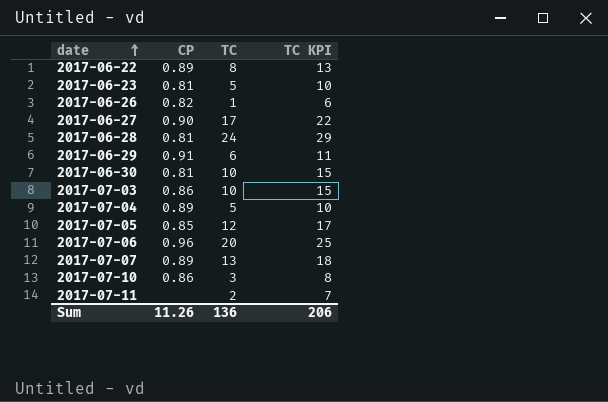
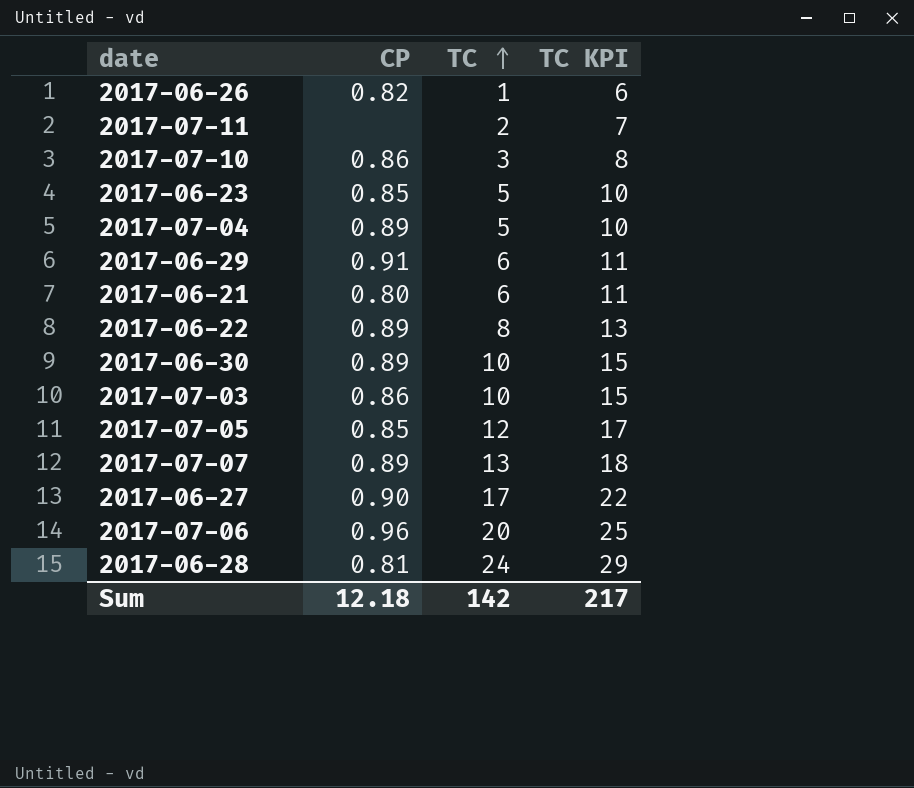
row order: date ascending -> TC ascending
2017-06-23 | CP: 0.81 -> 0.85
row 2017-06-21: none -> 0.80 | 6 | 11
2017-06-30 | CP: 0.81 -> 0.89
Sum | CP: 11.26 -> 12.18
Sum | TC: 136 -> 142
Sum | TC KPI: 206 -> 217

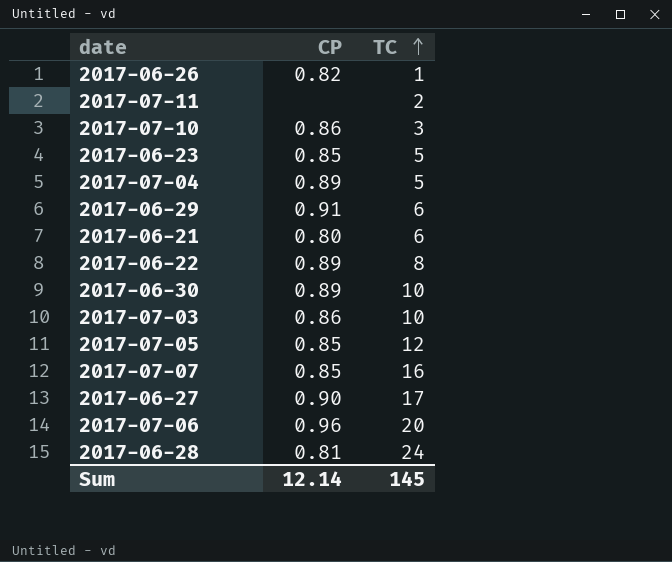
column TC KPI | formula: [TC] + 5 -> none
2017-07-07 | CP: 0.89 -> 0.85
2017-07-07 | TC: 13 -> 16
Sum | CP: 12.18 -> 12.14
Sum | TC: 142 -> 145

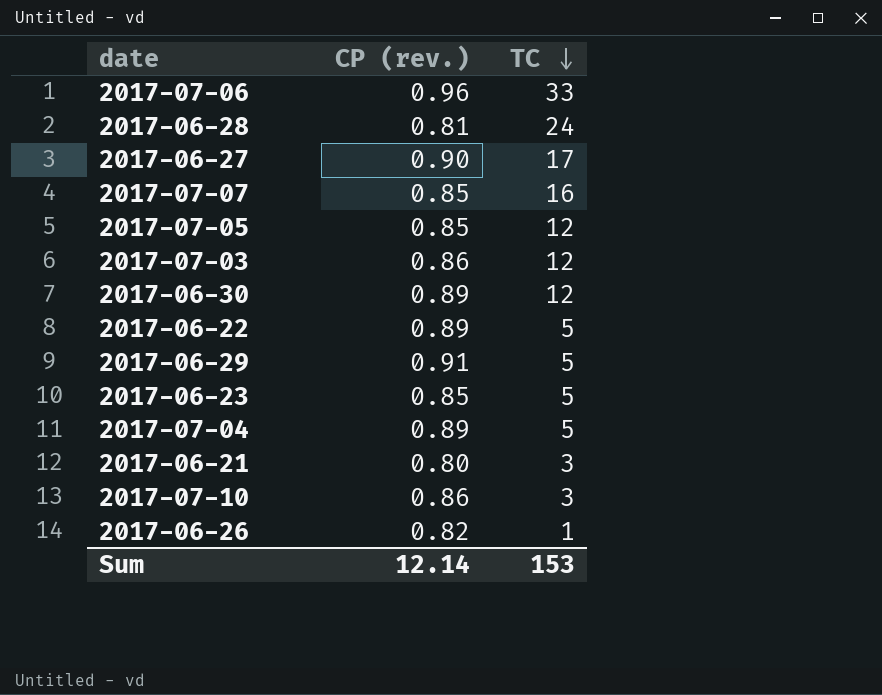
row order: TC ascending -> TC descending
column name: CP -> CP (rev.)
row 2017-07-11: none | 2 -> none
2017-07-06 | TC: 20 -> 33
2017-07-03 | TC: 10 -> 12
2017-06-30 | TC: 10 -> 12
2017-06-22 | TC: 8 -> 5
2017-06-29 | TC: 6 -> 5
2017-06-21 | TC: 6 -> 3
Sum | TC: 145 -> 153

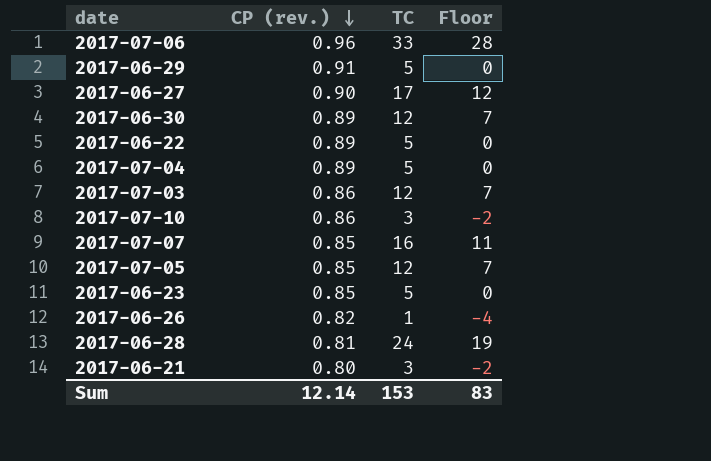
row order: TC descending -> CP (rev.) descending
column Floor | formula: none -> [TC] - 5

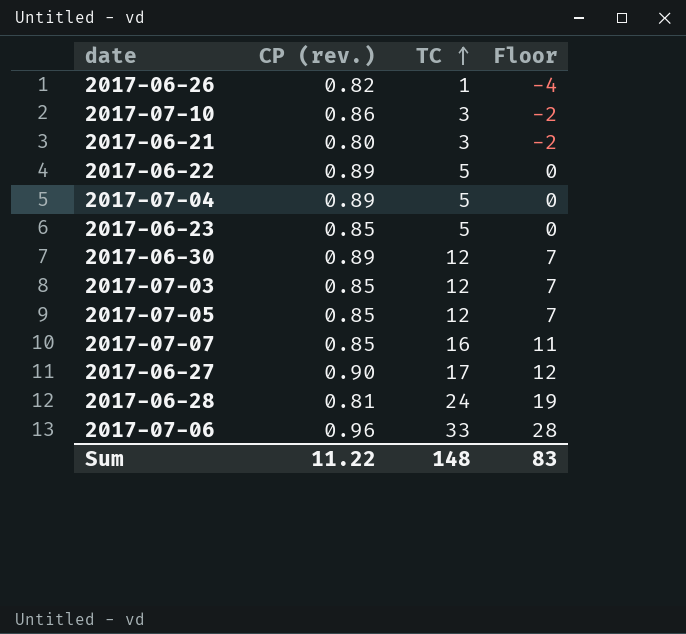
row order: CP (rev.) descending -> TC ascending
row 2017-06-29: 0.91 | 5 | 0 -> none
2017-07-03 | CP (rev.): 0.86 -> 0.85
Sum | CP (rev.): 12.14 -> 11.22
Sum | TC: 153 -> 148

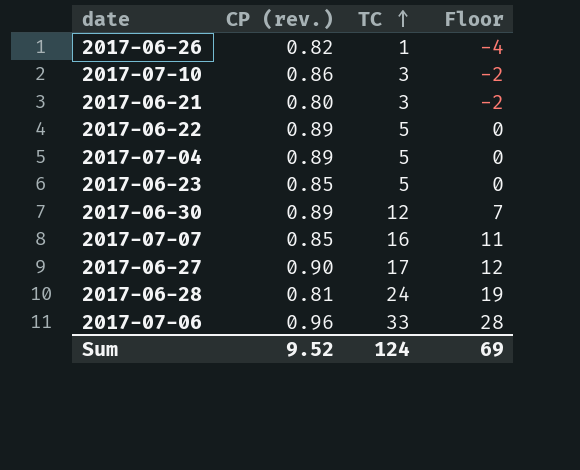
row 2017-07-03: 0.85 | 12 | 7 -> none
row 2017-07-05: 0.85 | 12 | 7 -> none
Sum | CP (rev.): 11.22 -> 9.52
Sum | TC: 148 -> 124
Sum | Floor: 83 -> 69

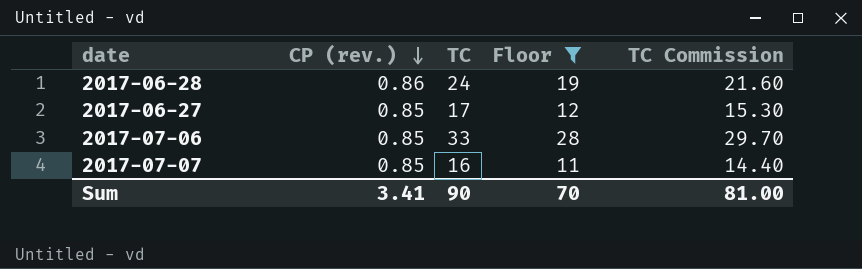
filter: none -> Floor >= 11
row order: TC ascending -> CP (rev.) descending
column TC Commission | formula: none -> [TC] * 0.9
2017-06-28 | CP (rev.): 0.81 -> 0.86
2017-06-27 | CP (rev.): 0.90 -> 0.85
2017-07-06 | CP (rev.): 0.96 -> 0.85
Sum | CP (rev.): 9.52 -> 3.41
Sum | TC: 124 -> 90
Sum | Floor: 69 -> 70

